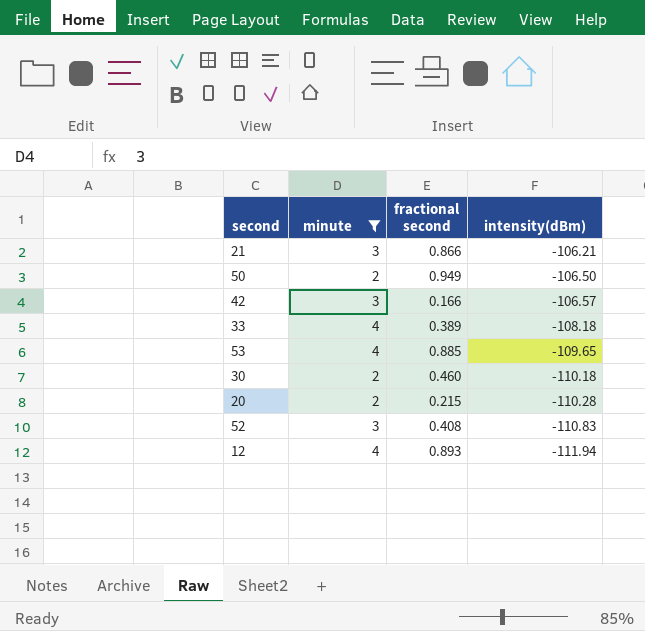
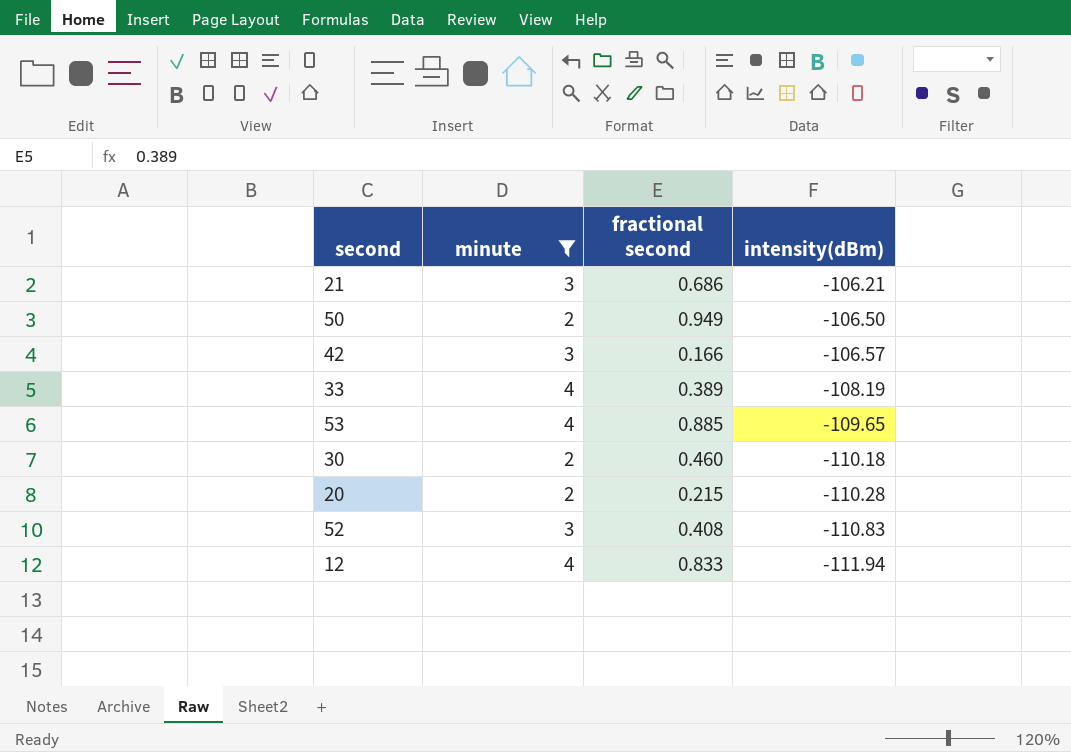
21 | fractional second: 0.866 -> 0.686
33 | intensity(dBm): -108.18 -> -108.19
12 | fractional second: 0.893 -> 0.833

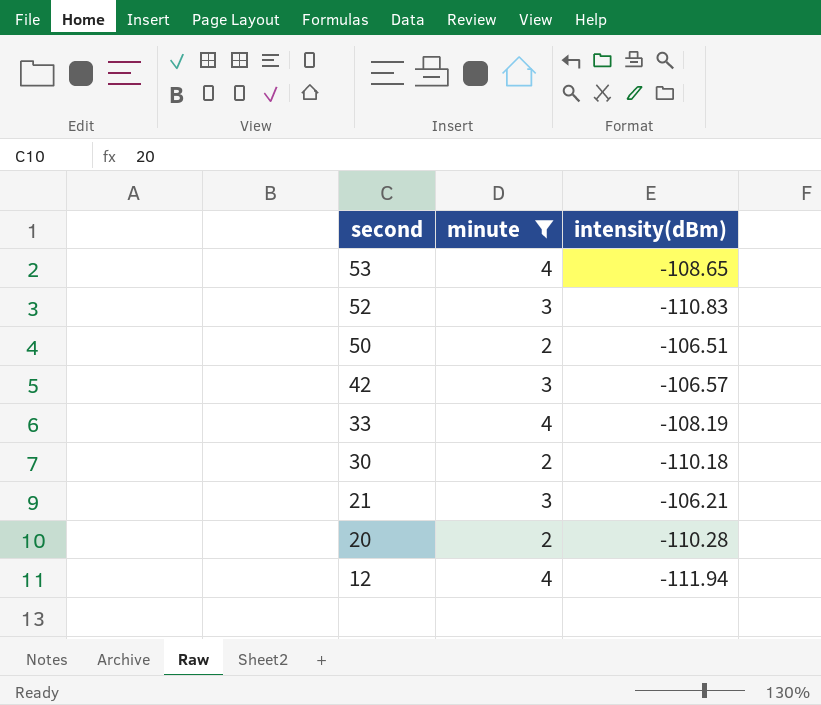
row order: intensity(dBm) descending -> second descending
column fractional second | position: 3 -> none
53 | intensity(dBm): -109.65 -> -108.65
50 | intensity(dBm): -106.50 -> -106.51

